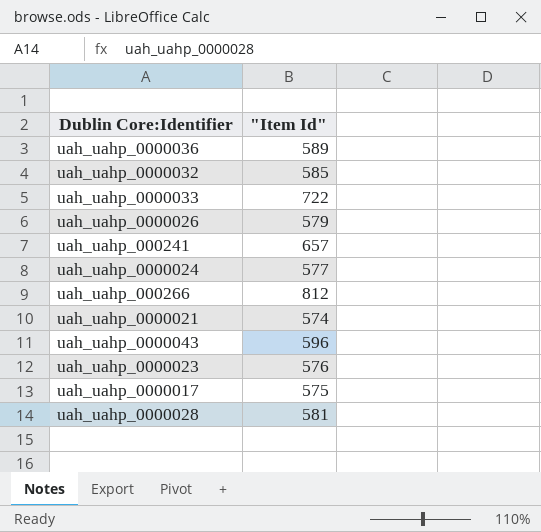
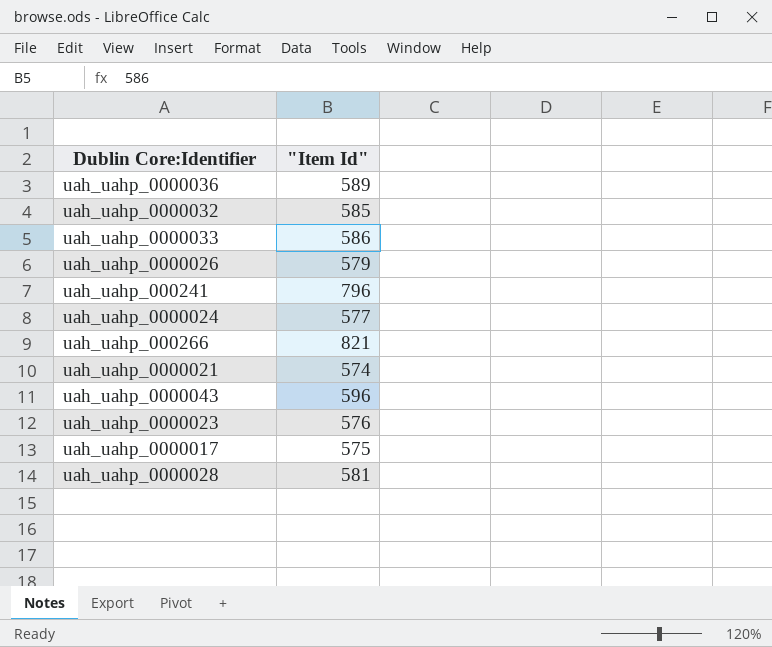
uah_uahp_0000033 | "Item Id": 722 -> 586
uah_uahp_000241 | "Item Id": 657 -> 796
uah_uahp_000266 | "Item Id": 812 -> 821

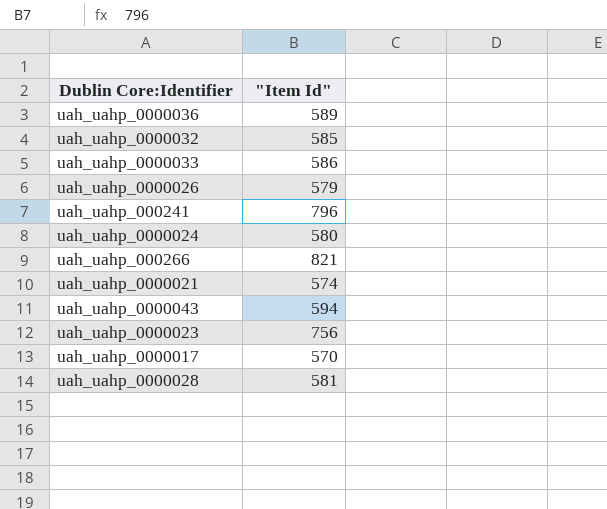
uah_uahp_0000024 | "Item Id": 577 -> 580
uah_uahp_0000043 | "Item Id": 596 -> 594
uah_uahp_0000023 | "Item Id": 576 -> 756
uah_uahp_0000017 | "Item Id": 575 -> 570

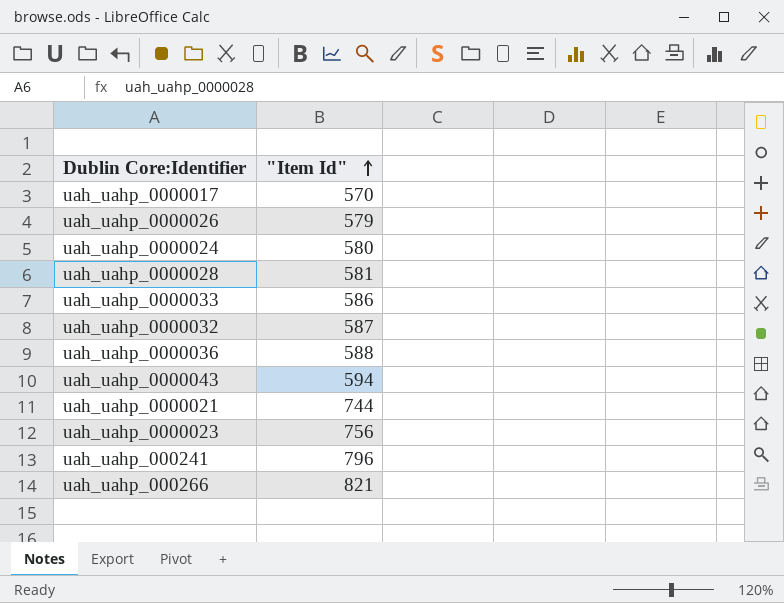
row order: none -> "Item Id" ascending
uah_uahp_0000032 | "Item Id": 585 -> 587
uah_uahp_0000036 | "Item Id": 589 -> 588
uah_uahp_0000021 | "Item Id": 574 -> 744

